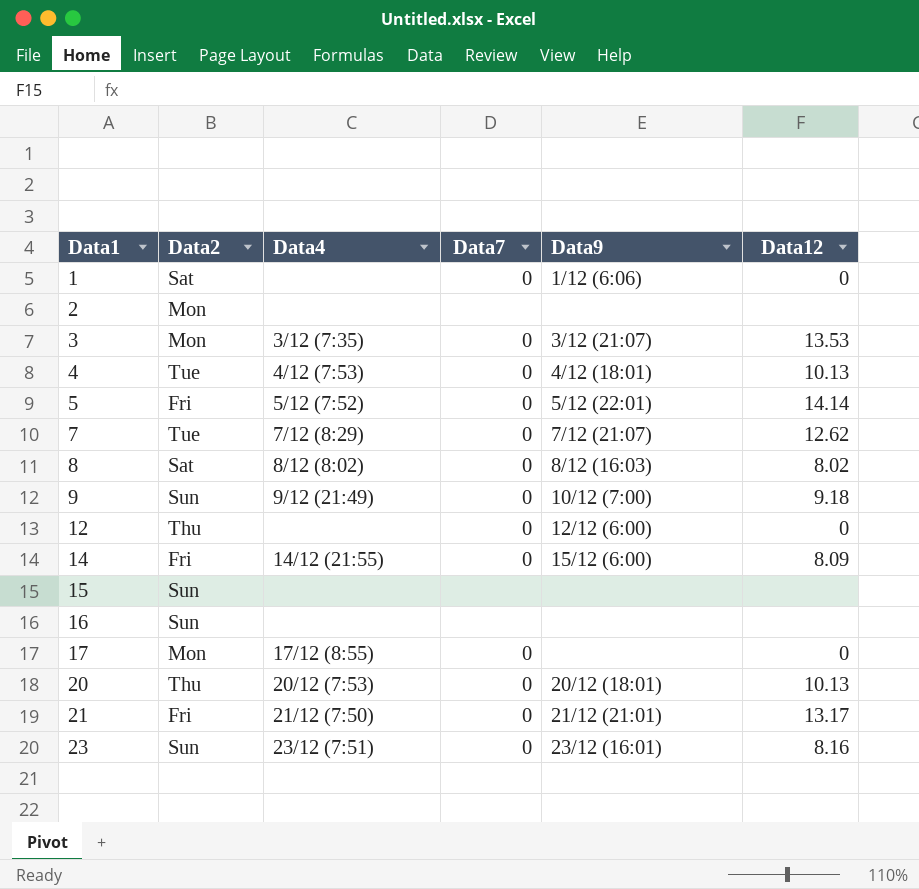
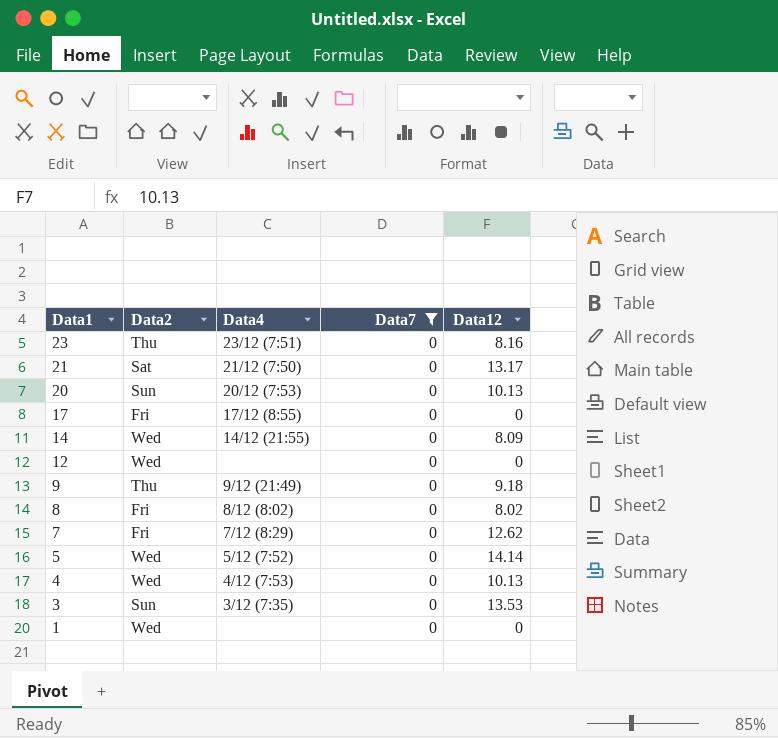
filter: none -> Data7 = 0
row order: Data1 ascending -> Data1 descending
column Data9 | position: 5 -> none
23 | Data2: Sun -> Thu
21 | Data2: Fri -> Sat
20 | Data2: Thu -> Sun
17 | Data2: Mon -> Fri
14 | Data2: Fri -> Wed
12 | Data2: Thu -> Wed
9 | Data2: Sun -> Thu
8 | Data2: Sat -> Fri
7 | Data2: Tue -> Fri
5 | Data2: Fri -> Wed
4 | Data2: Tue -> Wed
3 | Data2: Mon -> Sun
1 | Data2: Sat -> Wed

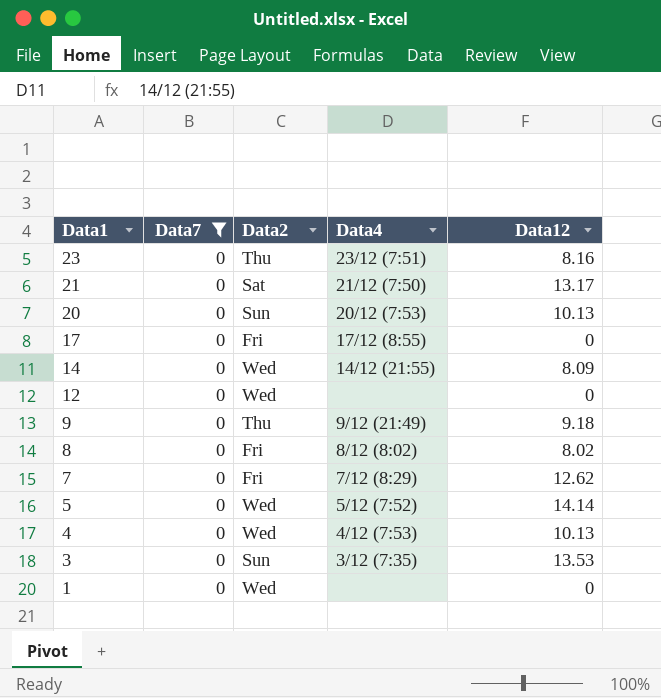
column Data7 | position: 4 -> 2

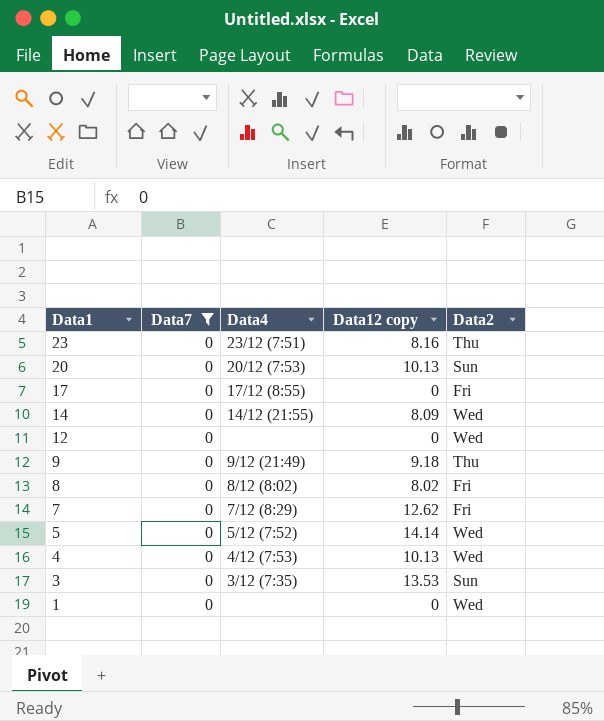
column name: Data12 -> Data12 copy
column Data2 | position: 3 -> 5
row 21: 0 | Sat | 21/12 (7:50) | 13.17 -> none

